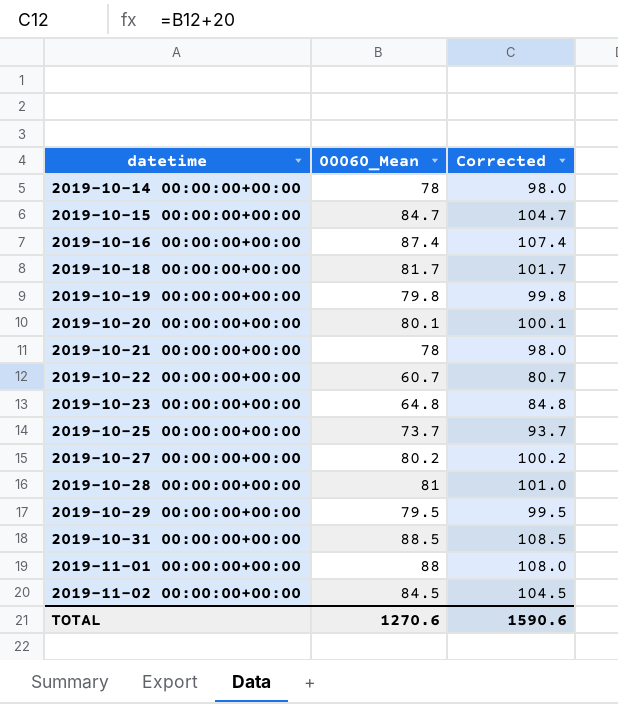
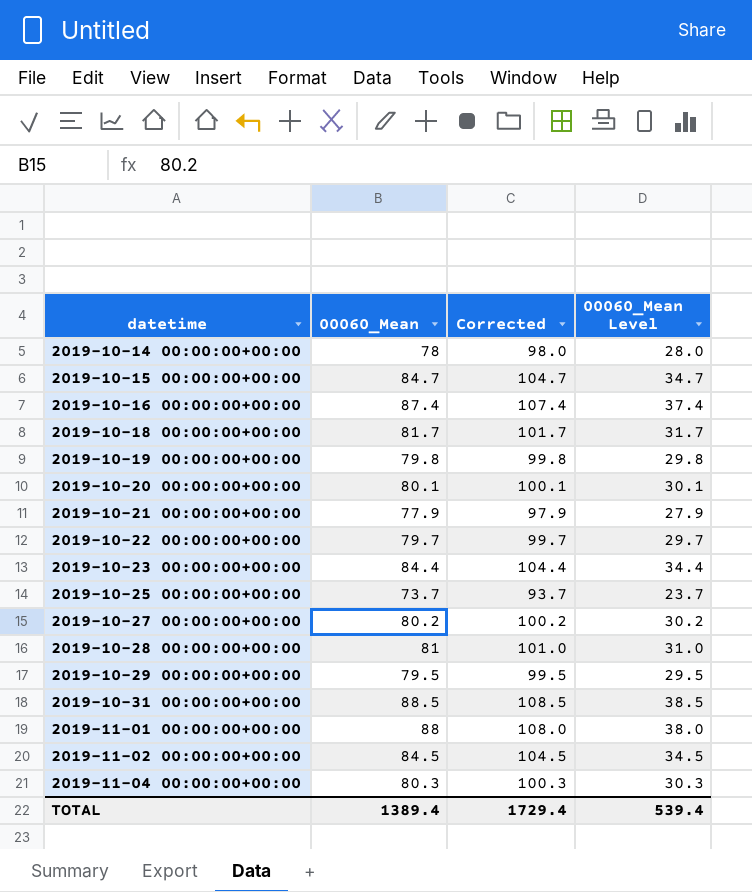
column 00060_Mean Level | formula: none -> [00060_Mean] - 50
2019-10-21 00:00:00+00:00 | 00060_Mean: 78 -> 77.9
2019-10-21 00:00:00+00:00 | Corrected: 98.0 -> 97.9
2019-10-22 00:00:00+00:00 | 00060_Mean: 60.7 -> 79.7
2019-10-22 00:00:00+00:00 | Corrected: 80.7 -> 99.7
2019-10-23 00:00:00+00:00 | 00060_Mean: 64.8 -> 84.4
2019-10-23 00:00:00+00:00 | Corrected: 84.8 -> 104.4
row 2019-11-04 00:00:00+00:00: none -> 80.3 | 100.3 | 30.3
TOTAL | 00060_Mean: 1270.6 -> 1389.4
TOTAL | Corrected: 1590.6 -> 1729.4

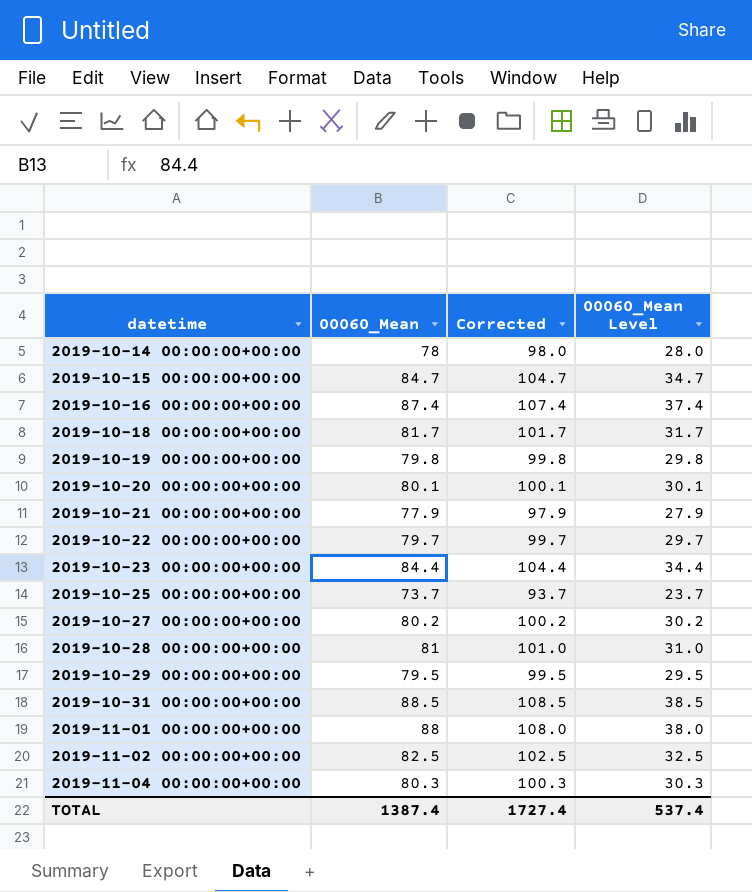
2019-11-02 00:00:00+00:00 | 00060_Mean: 84.5 -> 82.5
2019-11-02 00:00:00+00:00 | Corrected: 104.5 -> 102.5
2019-11-02 00:00:00+00:00 | 00060_Mean Level: 34.5 -> 32.5
TOTAL | 00060_Mean: 1389.4 -> 1387.4
TOTAL | Corrected: 1729.4 -> 1727.4
TOTAL | 00060_Mean Level: 539.4 -> 537.4

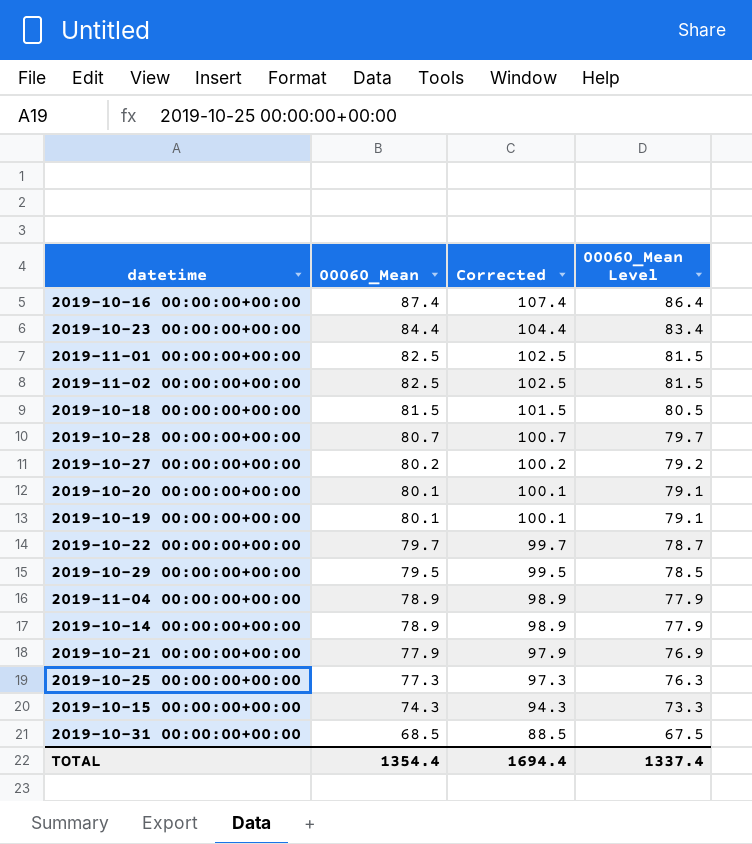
row order: datetime ascending -> 00060_Mean descending
column 00060_Mean Level | formula: [00060_Mean] - 50 -> [00060_Mean] - 1
2019-11-01 00:00:00+00:00 | 00060_Mean: 88 -> 82.5
2019-11-01 00:00:00+00:00 | Corrected: 108.0 -> 102.5
2019-10-18 00:00:00+00:00 | 00060_Mean: 81.7 -> 81.5
2019-10-18 00:00:00+00:00 | Corrected: 101.7 -> 101.5
2019-10-28 00:00:00+00:00 | 00060_Mean: 81 -> 80.7
2019-10-28 00:00:00+00:00 | Corrected: 101.0 -> 100.7
2019-10-19 00:00:00+00:00 | 00060_Mean: 79.8 -> 80.1
2019-10-19 00:00:00+00:00 | Corrected: 99.8 -> 100.1
2019-11-04 00:00:00+00:00 | 00060_Mean: 80.3 -> 78.9
2019-11-04 00:00:00+00:00 | Corrected: 100.3 -> 98.9
2019-10-14 00:00:00+00:00 | 00060_Mean: 78 -> 78.9
2019-10-14 00:00:00+00:00 | Corrected: 98.0 -> 98.9
2019-10-25 00:00:00+00:00 | 00060_Mean: 73.7 -> 77.3
2019-10-25 00:00:00+00:00 | Corrected: 93.7 -> 97.3
2019-10-15 00:00:00+00:00 | 00060_Mean: 84.7 -> 74.3
2019-10-15 00:00:00+00:00 | Corrected: 104.7 -> 94.3
2019-10-31 00:00:00+00:00 | 00060_Mean: 88.5 -> 68.5
2019-10-31 00:00:00+00:00 | Corrected: 108.5 -> 88.5
TOTAL | 00060_Mean: 1387.4 -> 1354.4
TOTAL | Corrected: 1727.4 -> 1694.4
TOTAL | 00060_Mean Level: 537.4 -> 1337.4

